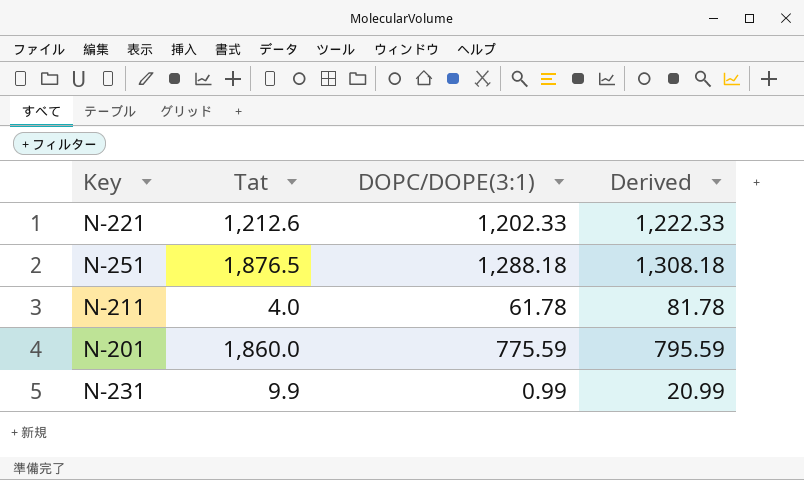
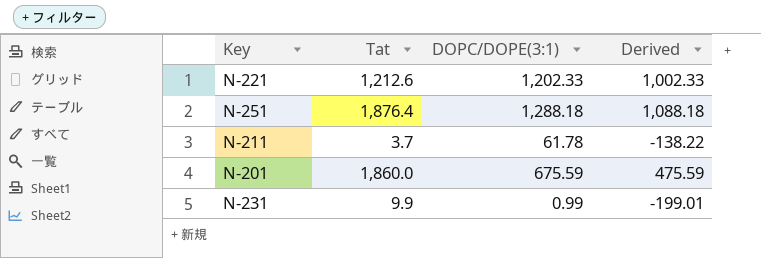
column Derived | formula: [DOPC/DOPE(3:1)] + 20 -> [DOPC/DOPE(3:1)] - 200
N-251 | Tat: 1,876.5 -> 1,876.4
N-211 | Tat: 4.0 -> 3.7
N-201 | DOPC/DOPE(3:1): 775.59 -> 675.59

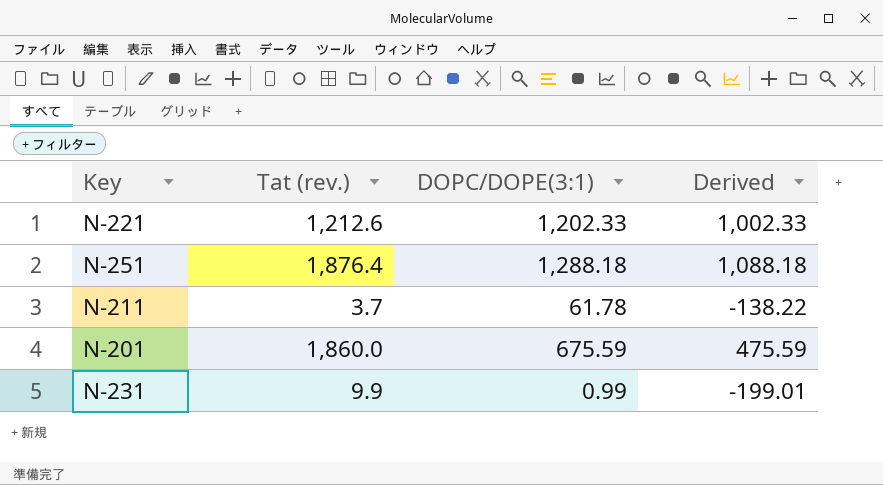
column name: Tat -> Tat (rev.)

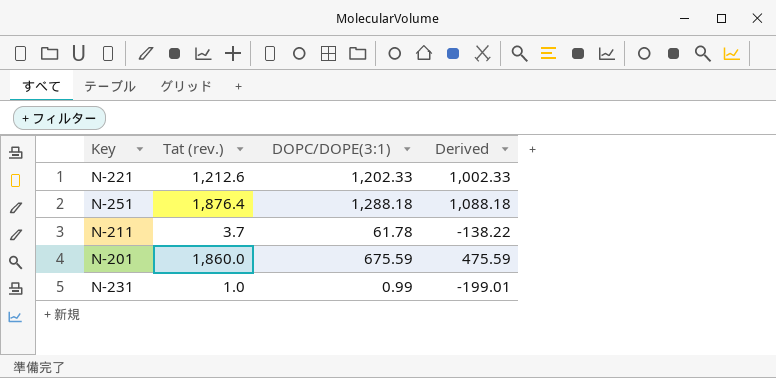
N-231 | Tat (rev.): 9.9 -> 1.0

